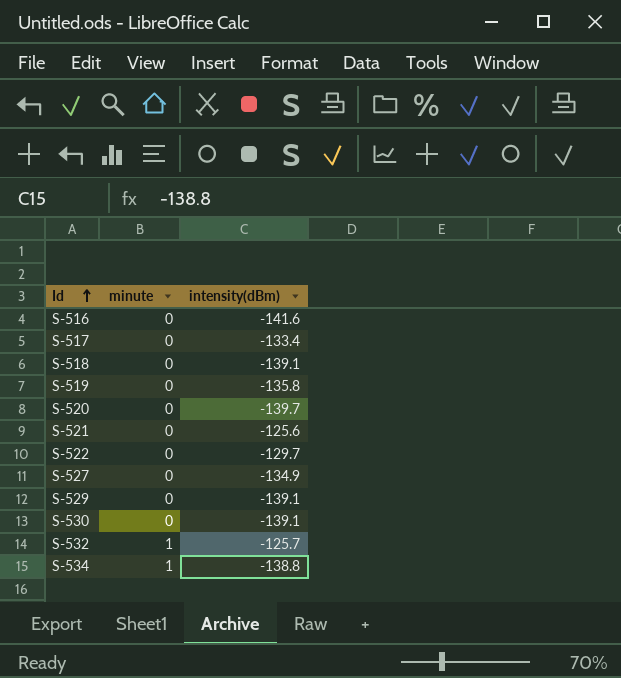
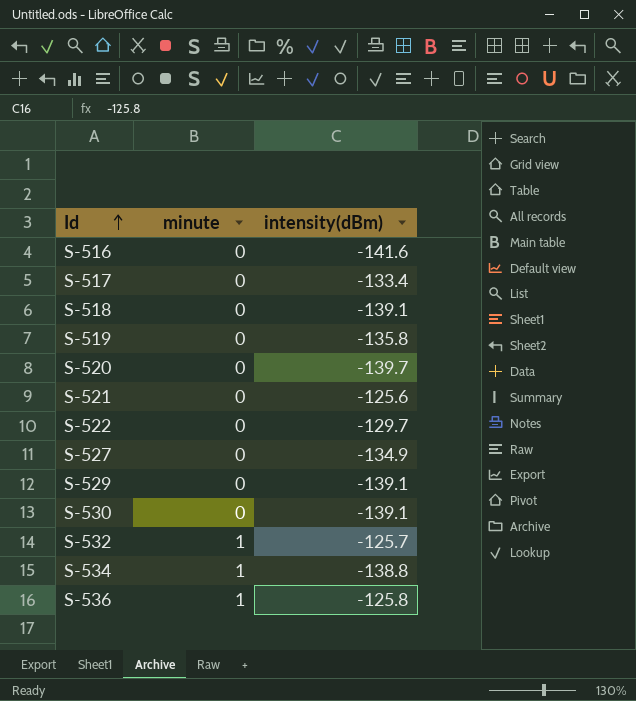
row S-536: none -> 1 | -125.8

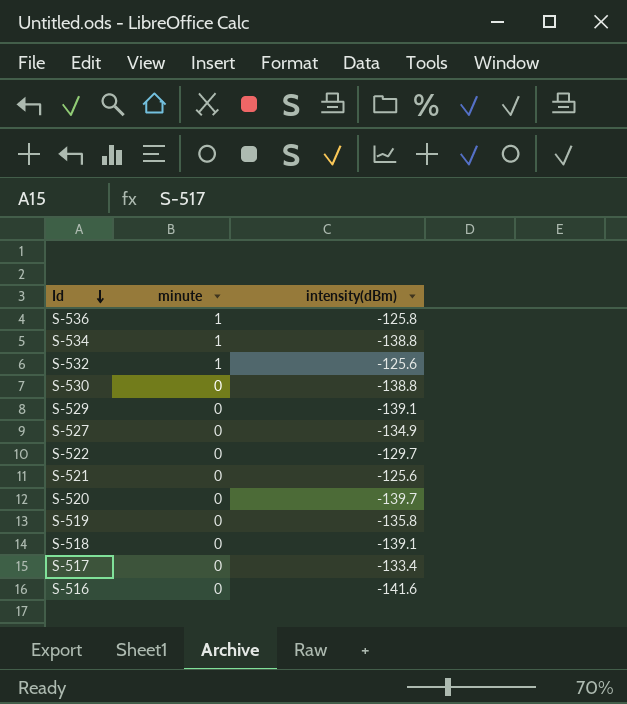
row order: Id ascending -> Id descending
S-532 | intensity(dBm): -125.7 -> -125.6
S-530 | intensity(dBm): -139.1 -> -138.8

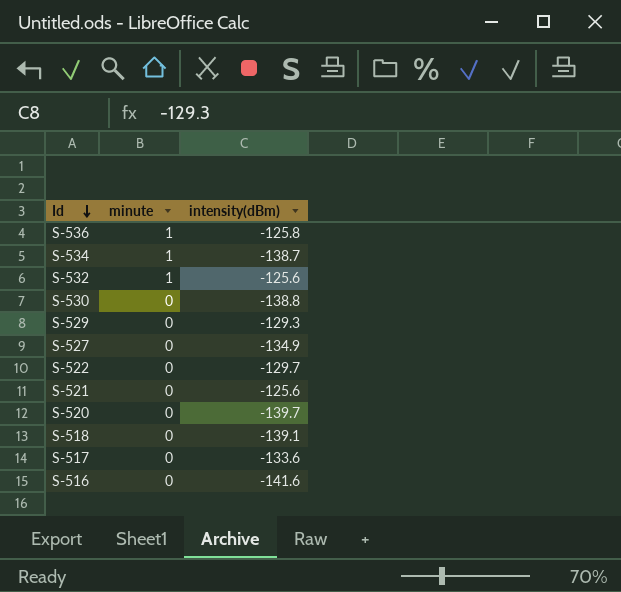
row S-519: 0 | -135.8 -> none
S-534 | intensity(dBm): -138.8 -> -138.7
S-529 | intensity(dBm): -139.1 -> -129.3
S-517 | intensity(dBm): -133.4 -> -133.6

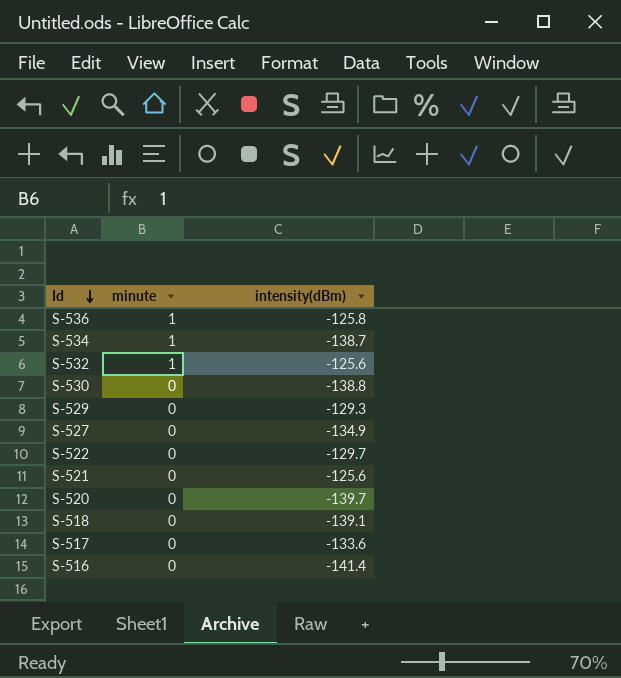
S-516 | intensity(dBm): -141.6 -> -141.4

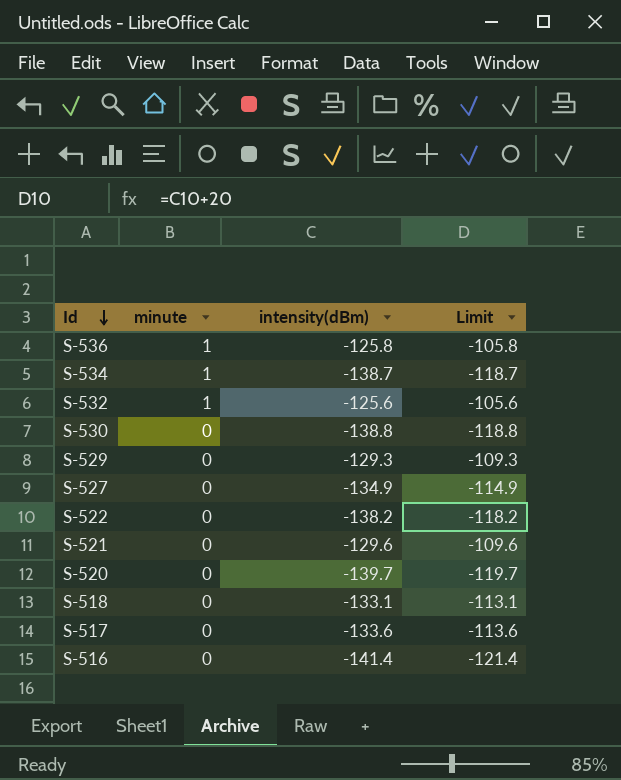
column Limit | formula: none -> [intensity(dBm)] + 20
S-522 | intensity(dBm): -129.7 -> -138.2
S-521 | intensity(dBm): -125.6 -> -129.6
S-518 | intensity(dBm): -139.1 -> -133.1

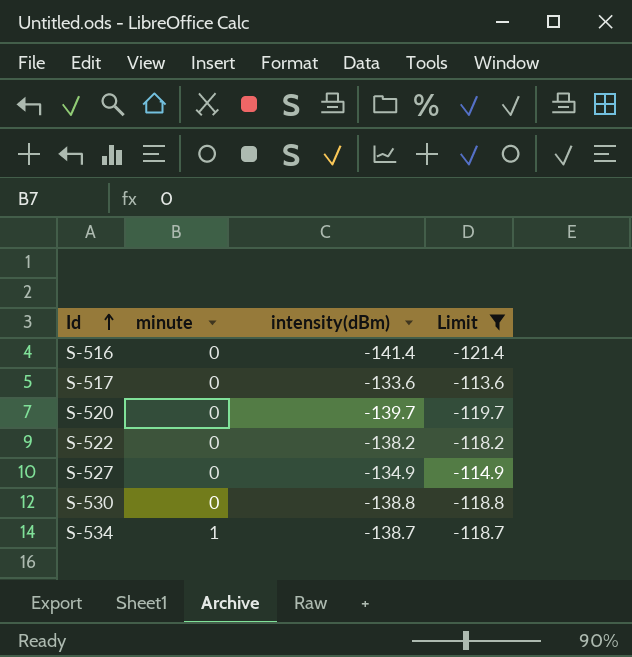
filter: none -> Limit <= -113.6
row order: Id descending -> Id ascending

